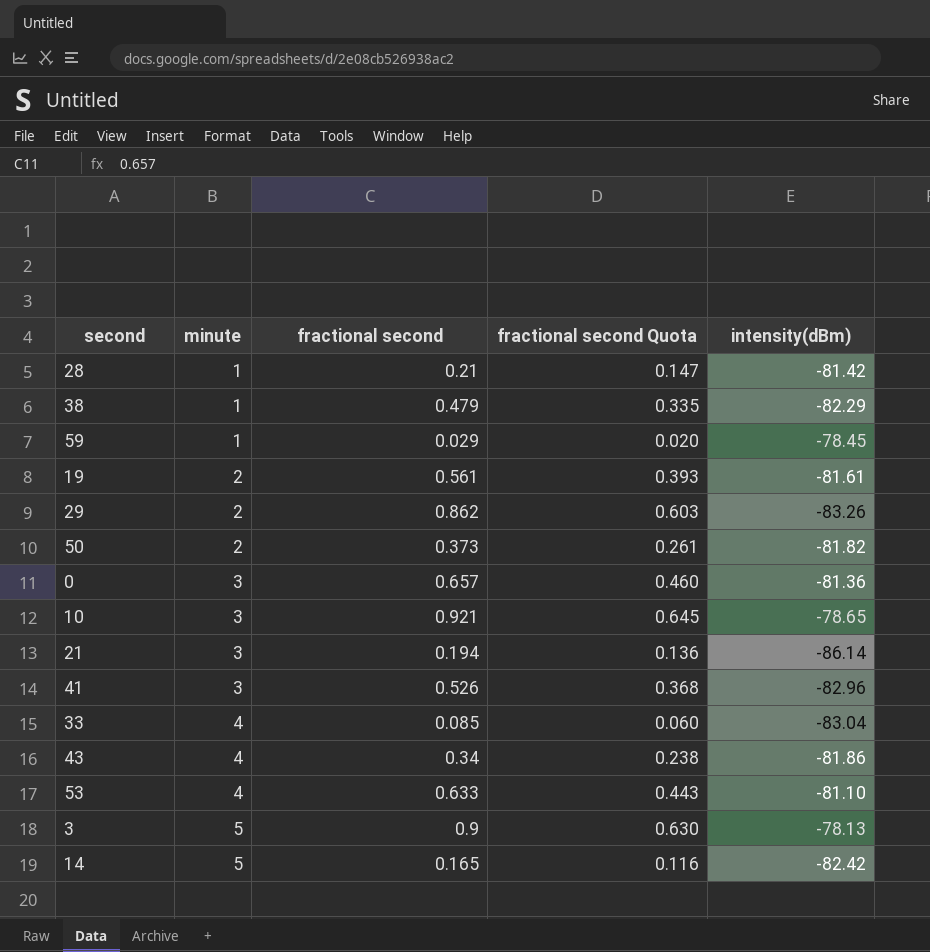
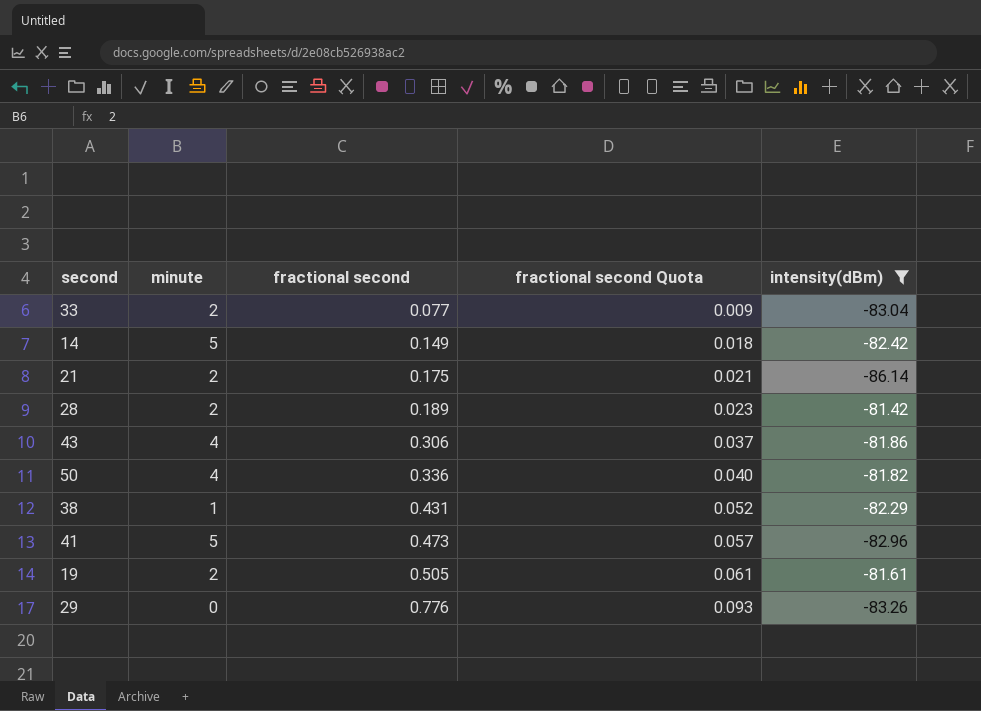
filter: none -> intensity(dBm) <= -81.42
row order: minute ascending -> fractional second ascending
column fractional second Quota | formula: [fractional second] * 0.7 -> [fractional second] * 0.12
33 | minute: 4 -> 2
33 | fractional second: 0.085 -> 0.077
14 | fractional second: 0.165 -> 0.149
21 | minute: 3 -> 2
21 | fractional second: 0.194 -> 0.175
28 | minute: 1 -> 2
28 | fractional second: 0.21 -> 0.189
43 | fractional second: 0.34 -> 0.306
50 | minute: 2 -> 4
50 | fractional second: 0.373 -> 0.336
38 | fractional second: 0.479 -> 0.431
41 | minute: 3 -> 5
41 | fractional second: 0.526 -> 0.473
19 | fractional second: 0.561 -> 0.505
29 | minute: 2 -> 0
29 | fractional second: 0.862 -> 0.776

